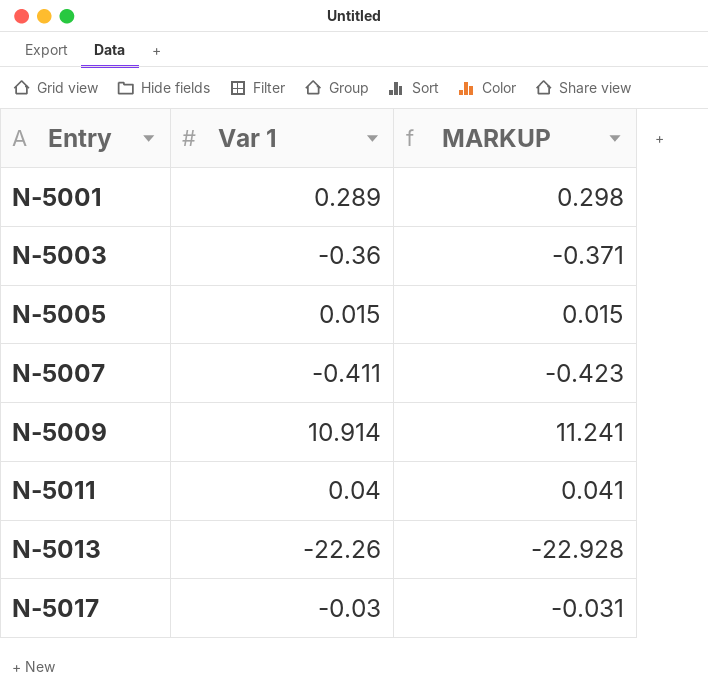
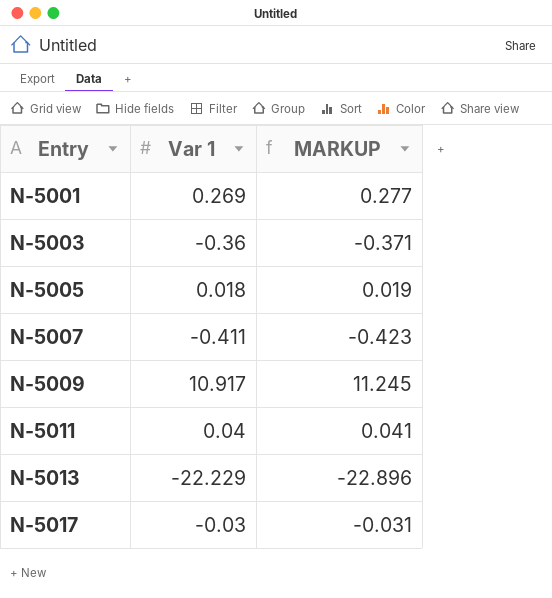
N-5001 | Var 1: 0.289 -> 0.269
N-5001 | MARKUP: 0.298 -> 0.277
N-5005 | Var 1: 0.015 -> 0.018
N-5005 | MARKUP: 0.015 -> 0.019
N-5009 | Var 1: 10.914 -> 10.917
N-5009 | MARKUP: 11.241 -> 11.245
N-5013 | Var 1: -22.26 -> -22.229
N-5013 | MARKUP: -22.928 -> -22.896

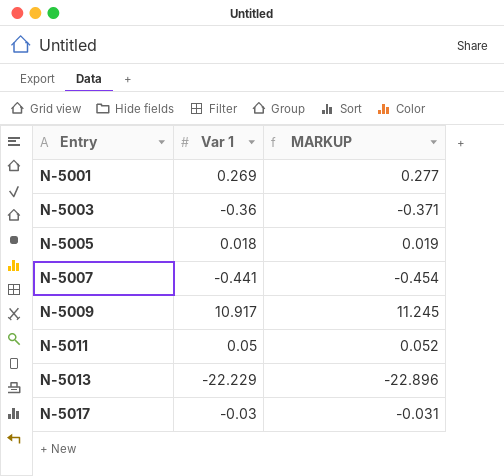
N-5007 | Var 1: -0.411 -> -0.441
N-5007 | MARKUP: -0.423 -> -0.454
N-5011 | Var 1: 0.04 -> 0.05
N-5011 | MARKUP: 0.041 -> 0.052

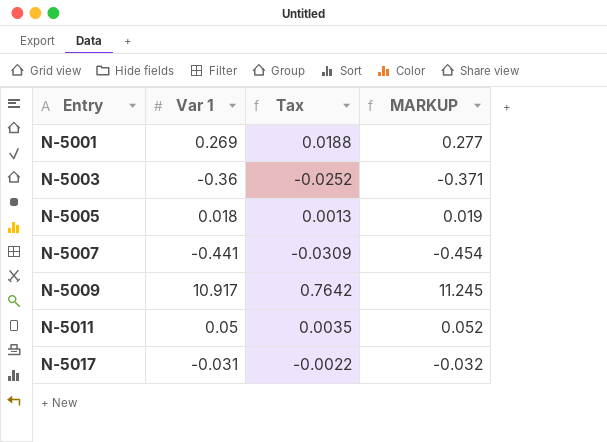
column Tax | formula: none -> [Var 1] * 0.07
row N-5013: -22.229 | -22.896 -> none
N-5017 | Var 1: -0.03 -> -0.031
N-5017 | MARKUP: -0.031 -> -0.032

